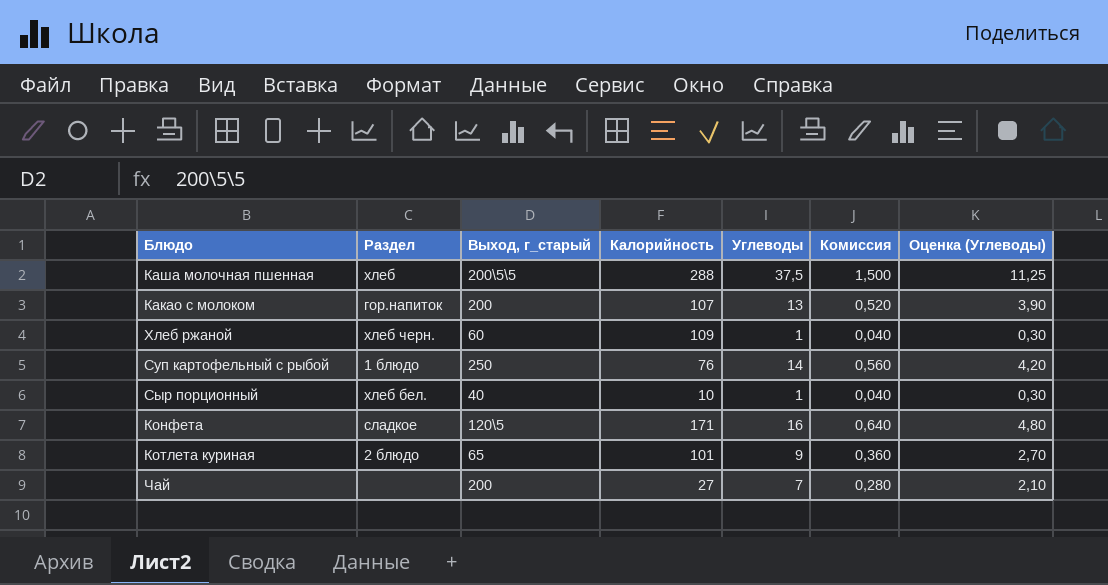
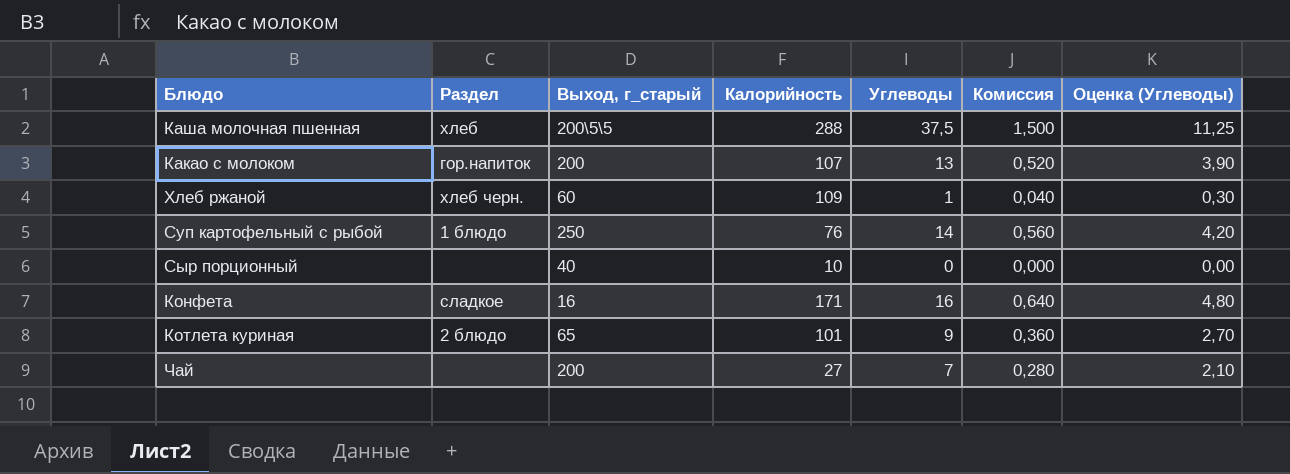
Сыр порционный | Раздел: хлеб бел. -> none
Сыр порционный | Углеводы: 1 -> 0
Сыр порционный | Комиссия: 0,040 -> 0,000
Сыр порционный | Оценка (Углеводы): 0,30 -> 0,00
Конфета | Выход, г_старый: 120\5 -> 16

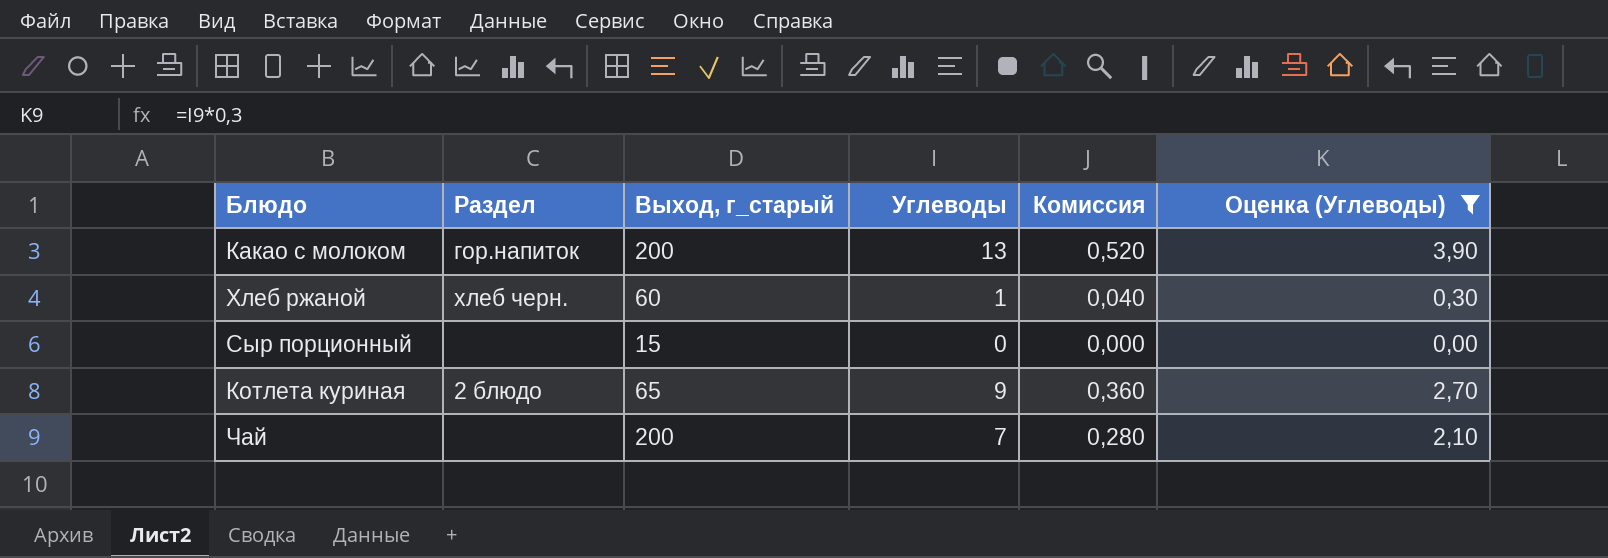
filter: none -> Оценка (Углеводы) <= 3,90
column Калорийность | position: 4 -> none
Сыр порционный | Выход, г_старый: 40 -> 15

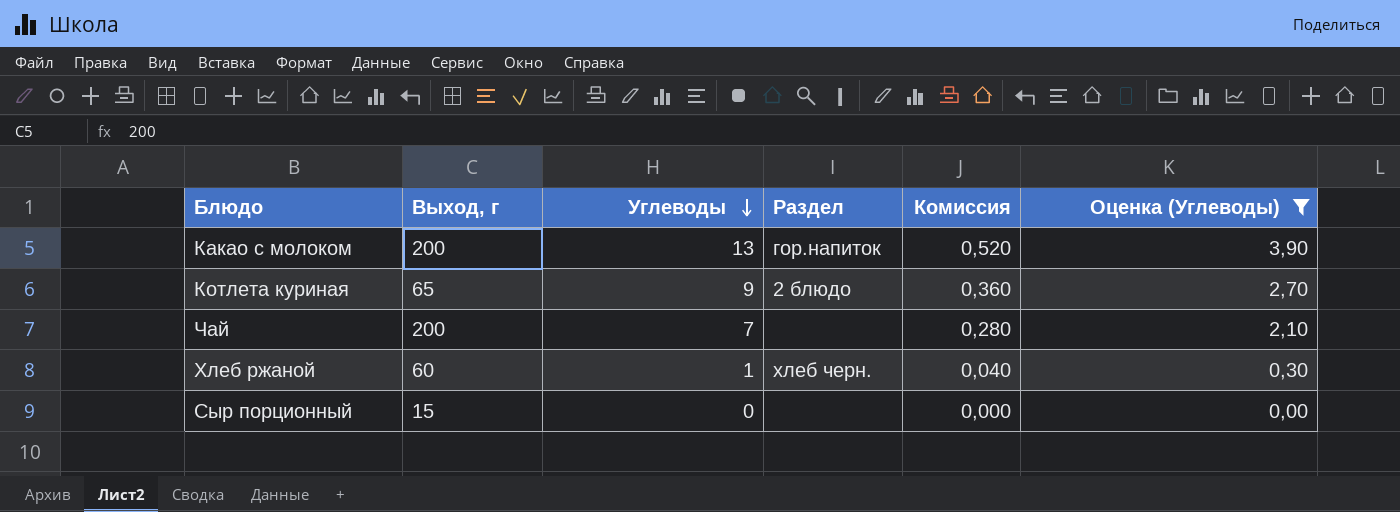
row order: none -> Углеводы descending
column name: Выход, г_старый -> Выход, г
column Раздел | position: 2 -> 4

